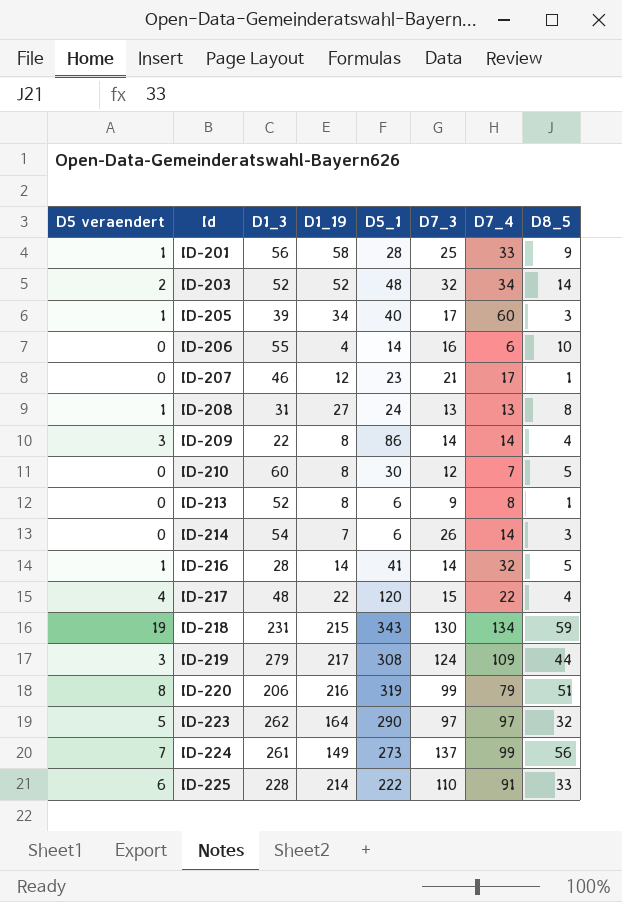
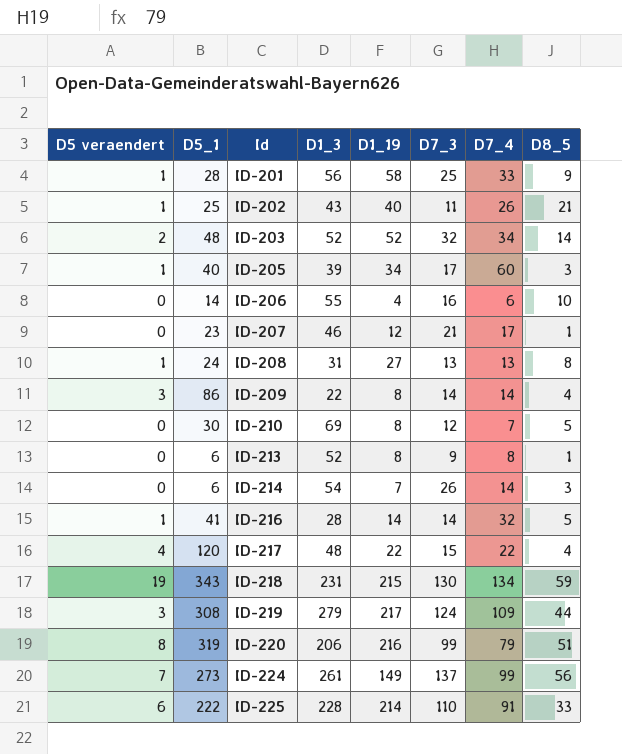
column D5_1 | position: 5 -> 2
row ID-223: 5 | 262 | 164 | 290 | 97 | 97 | 32 -> none
row ID-202: none -> 1 | 25 | 43 | 40 | 11 | 26 | 21
ID-210 | D1_3: 60 -> 69

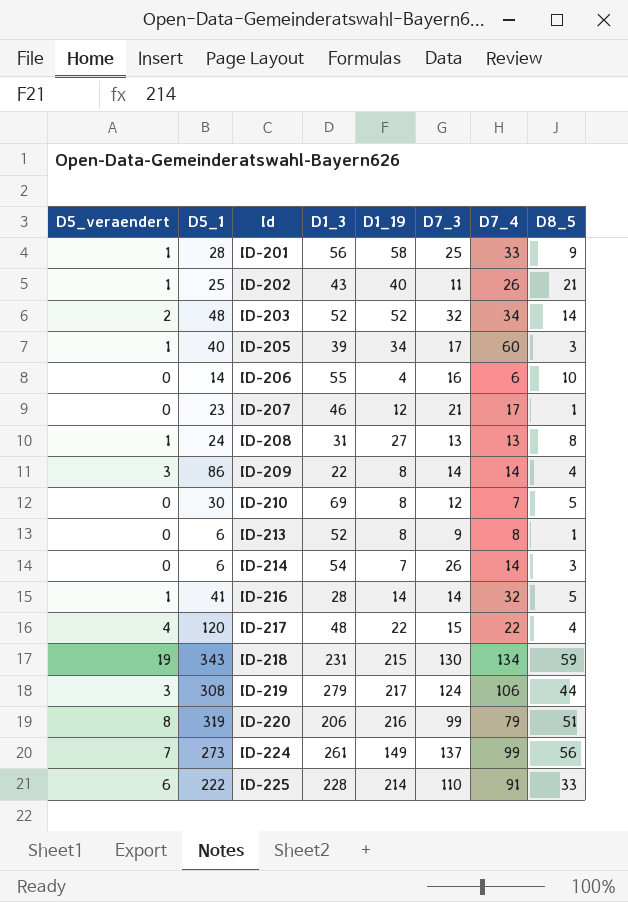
column name: D5 veraendert -> D5_veraendert
ID-219 | D7_4: 109 -> 106

